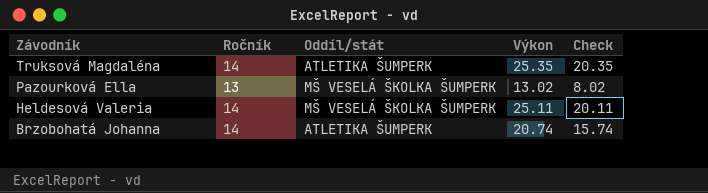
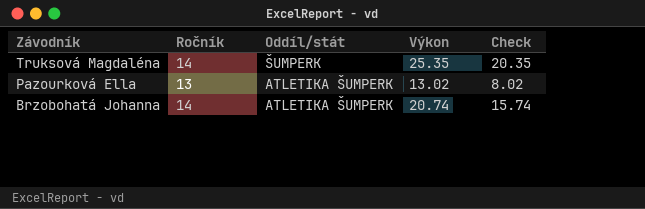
row Heldesová Valeria: 14 | MŠ VESELÁ ŠKOLKA ŠUMPERK | 25.11 | 20.11 -> none
Truksová Magdaléna | Oddíl/stát: ATLETIKA ŠUMPERK -> ŠUMPERK
Pazourková Ella | Oddíl/stát: MŠ VESELÁ ŠKOLKA ŠUMPERK -> ATLETIKA ŠUMPERK

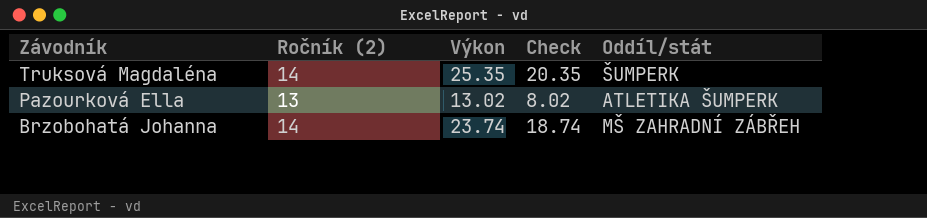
column name: Ročník -> Ročník (2)
column Oddíl/stát | position: 3 -> 5
Brzobohatá Johanna | Výkon: 20.74 -> 23.74
Brzobohatá Johanna | Check: 15.74 -> 18.74
Brzobohatá Johanna | Oddíl/stát: ATLETIKA ŠUMPERK -> MŠ ZAHRADNÍ ZÁBŘEH

